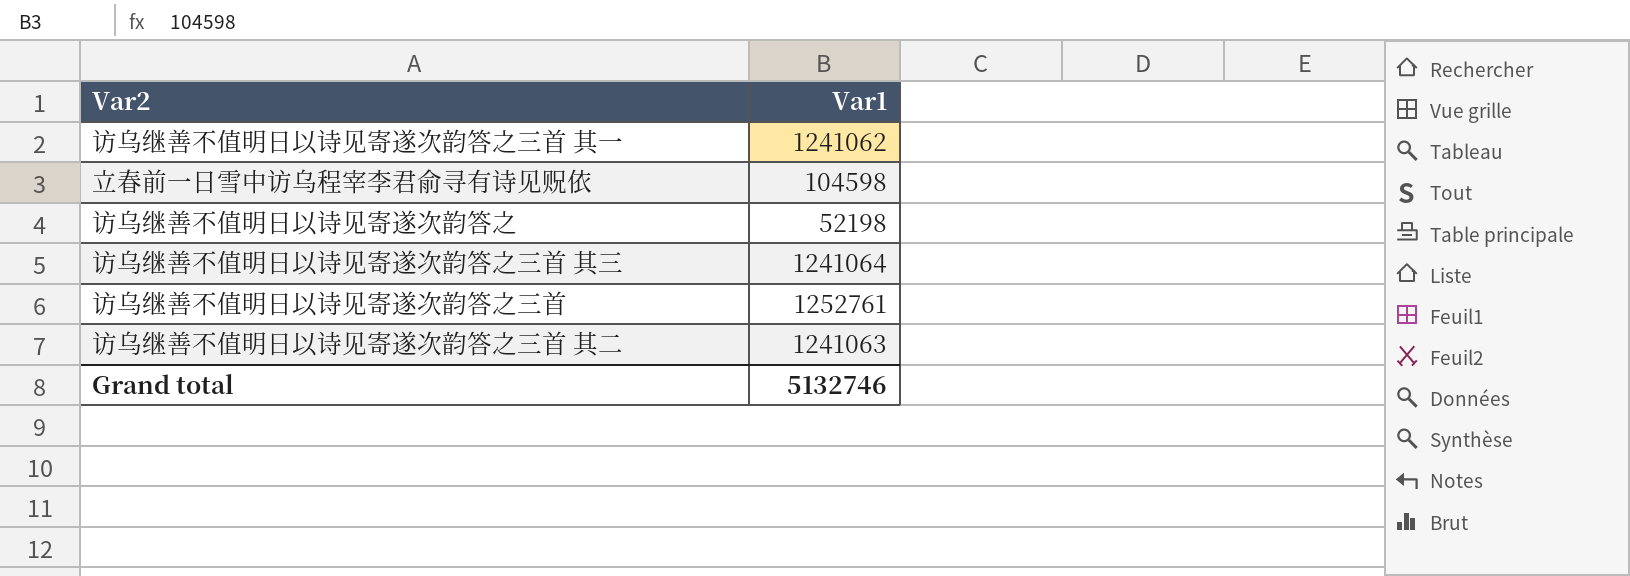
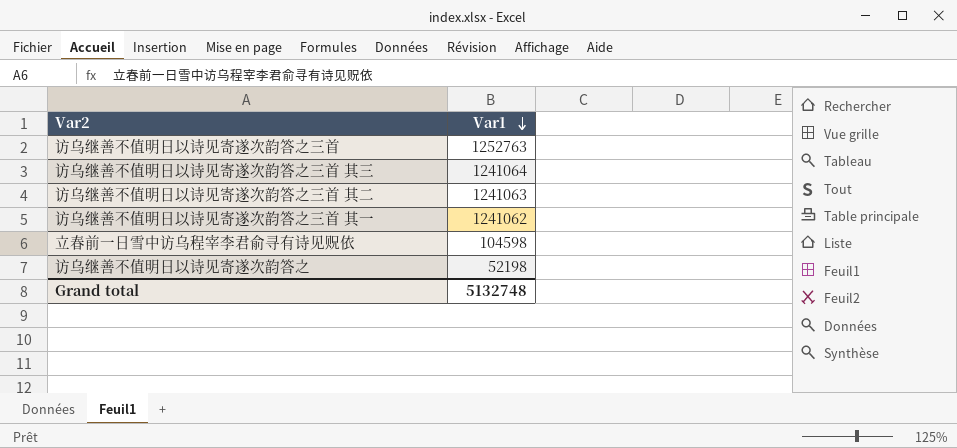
row order: none -> Var1 descending
访乌继善不值明日以诗见寄遂次韵答之三首 | Var1: 1252761 -> 1252763
Grand total | Var1: 5132746 -> 5132748

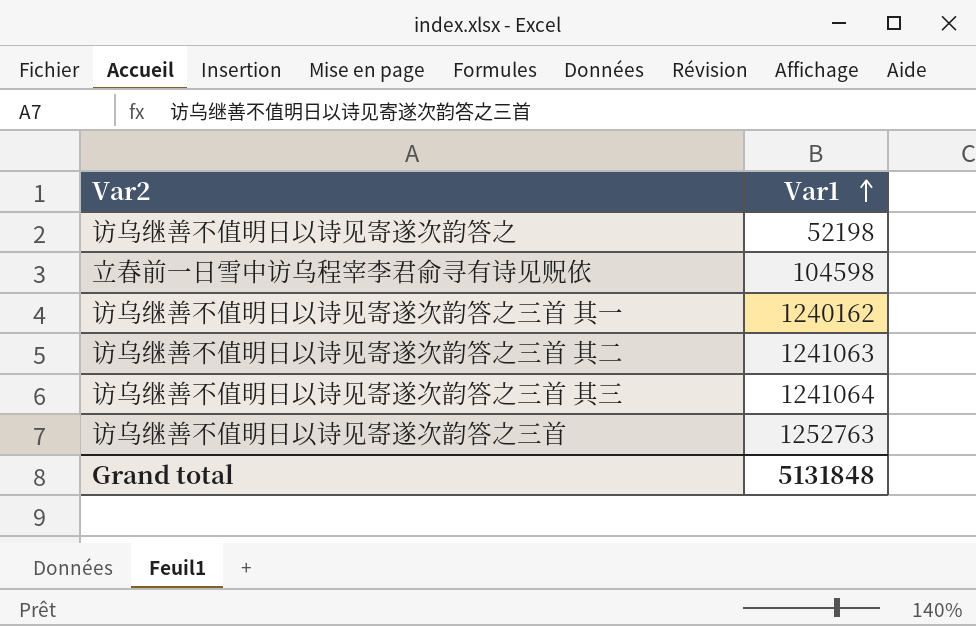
row order: Var1 descending -> Var1 ascending
访乌继善不值明日以诗见寄遂次韵答之三首 其一 | Var1: 1241062 -> 1240162
Grand total | Var1: 5132748 -> 5131848

